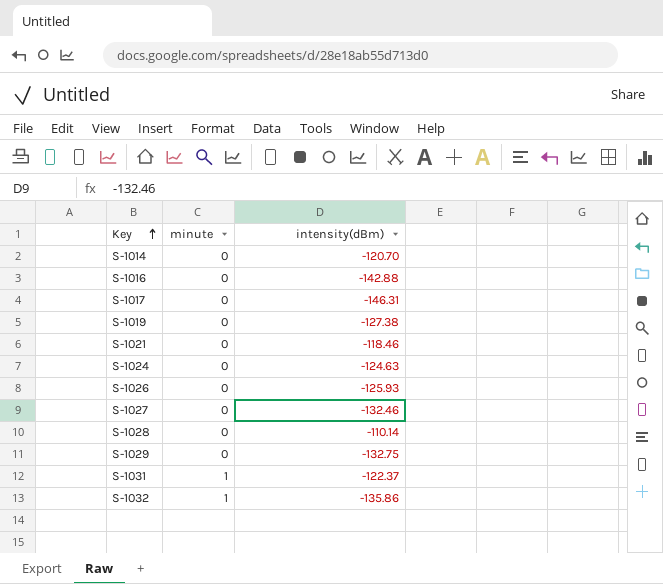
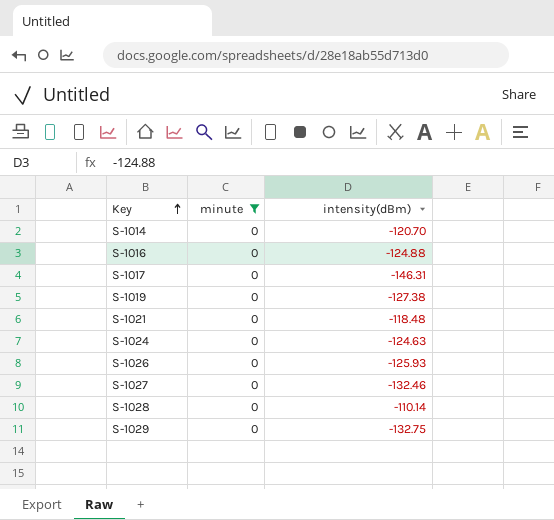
filter: none -> minute = 0
S-1016 | intensity(dBm): -142.88 -> -124.88
S-1021 | intensity(dBm): -118.46 -> -118.48

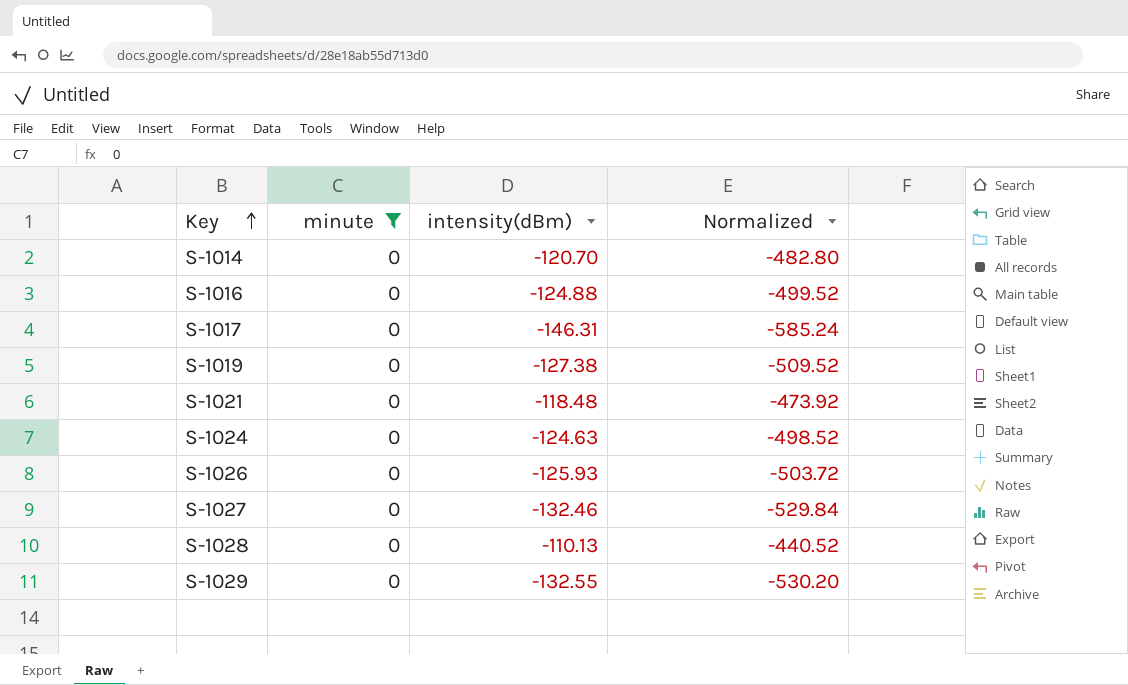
column Normalized | formula: none -> [intensity(dBm)] * 4
S-1028 | intensity(dBm): -110.14 -> -110.13
S-1029 | intensity(dBm): -132.75 -> -132.55

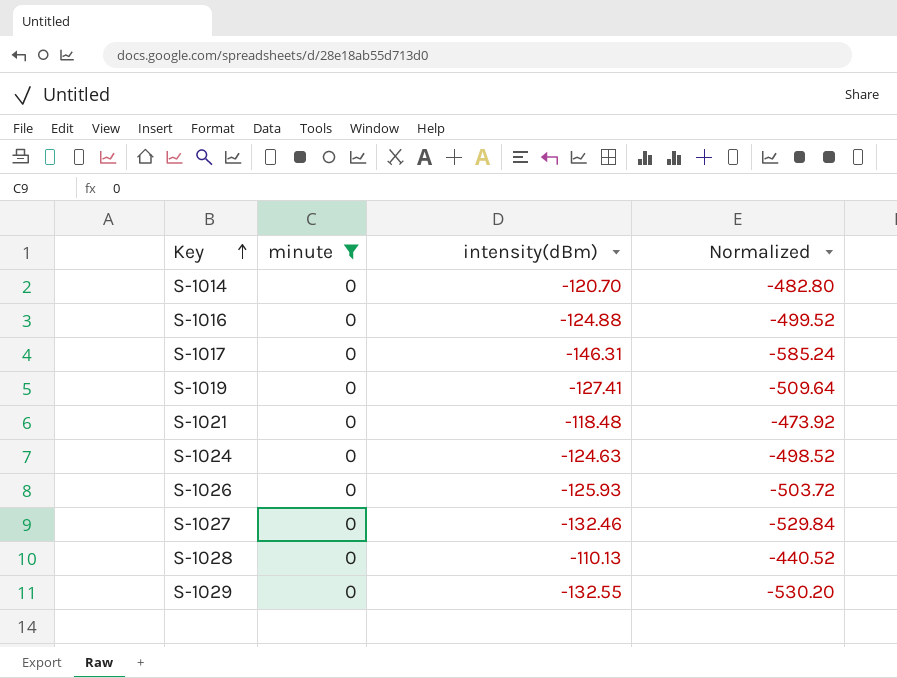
S-1019 | intensity(dBm): -127.38 -> -127.41
S-1019 | Normalized: -509.52 -> -509.64

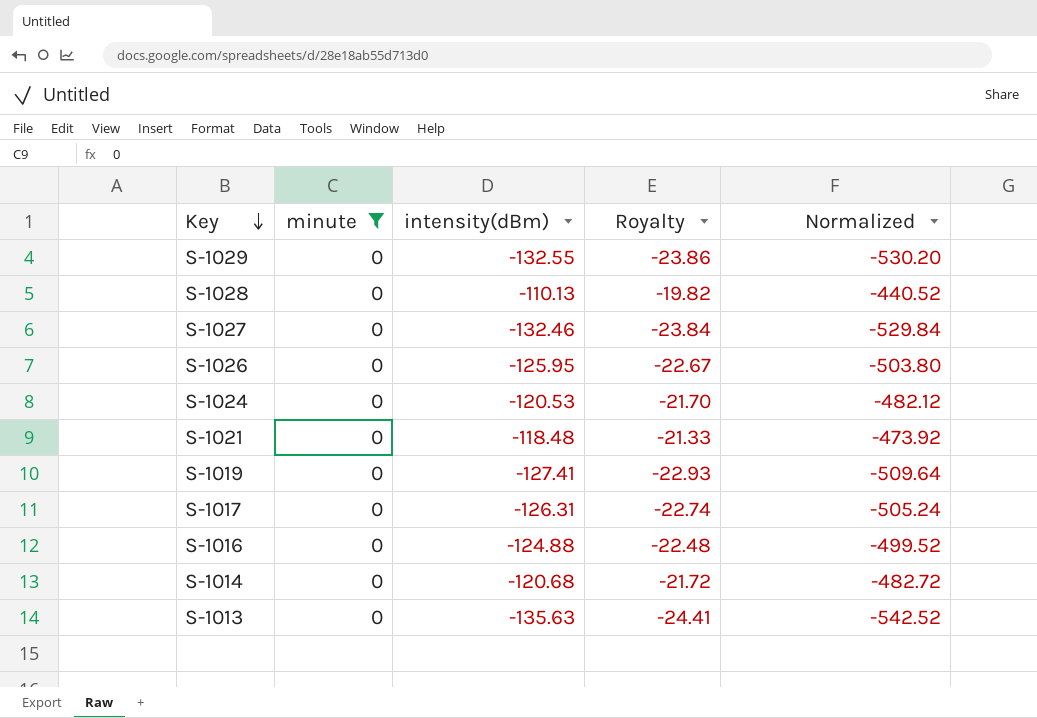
row order: Key ascending -> Key descending
column Royalty | formula: none -> [intensity(dBm)] * 0.18
S-1026 | intensity(dBm): -125.93 -> -125.95
S-1026 | Normalized: -503.72 -> -503.80
S-1024 | intensity(dBm): -124.63 -> -120.53
S-1024 | Normalized: -498.52 -> -482.12
S-1017 | intensity(dBm): -146.31 -> -126.31
S-1017 | Normalized: -585.24 -> -505.24
S-1014 | intensity(dBm): -120.70 -> -120.68
S-1014 | Normalized: -482.80 -> -482.72
row S-1013: none -> 0 | -135.63 | -24.41 | -542.52

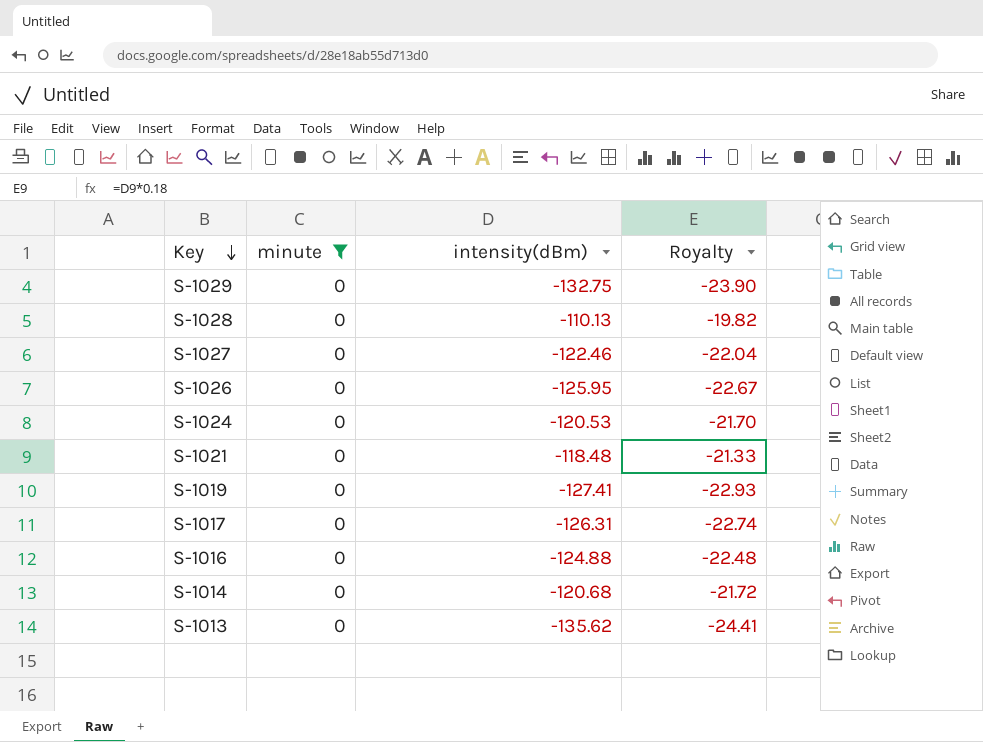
column Normalized | formula: [intensity(dBm)] * 4 -> none
S-1029 | intensity(dBm): -132.55 -> -132.75
S-1029 | Royalty: -23.86 -> -23.90
S-1027 | intensity(dBm): -132.46 -> -122.46
S-1027 | Royalty: -23.84 -> -22.04
S-1013 | intensity(dBm): -135.63 -> -135.62

